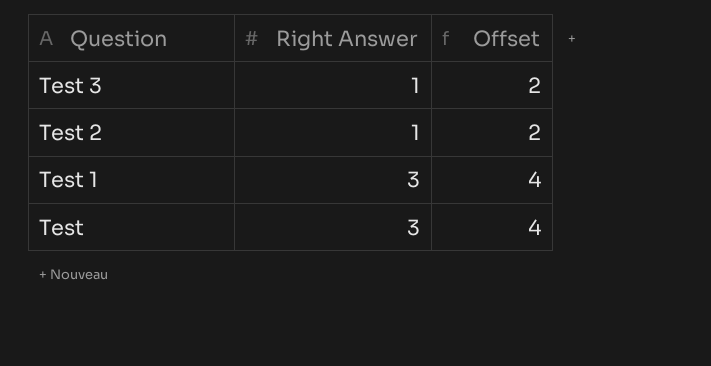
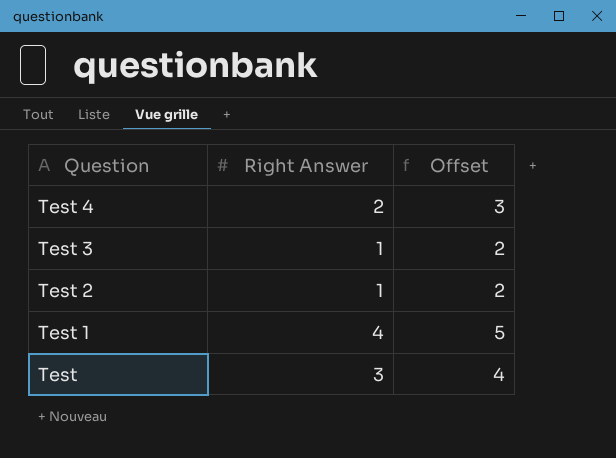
row Test 4: none -> 2 | 3
Test 1 | Right Answer: 3 -> 4
Test 1 | Offset: 4 -> 5

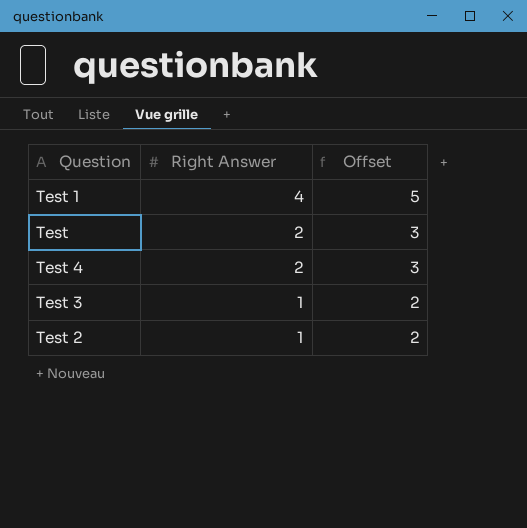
row order: Question descending -> Right Answer descending
Test | Right Answer: 3 -> 2
Test | Offset: 4 -> 3

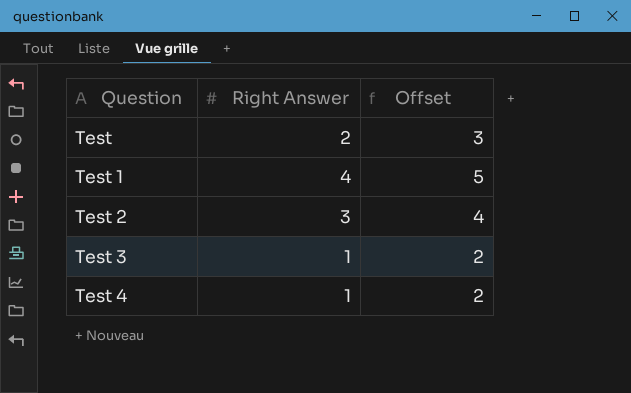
row order: Right Answer descending -> Question ascending
Test 2 | Right Answer: 1 -> 3
Test 2 | Offset: 2 -> 4
Test 4 | Right Answer: 2 -> 1
Test 4 | Offset: 3 -> 2

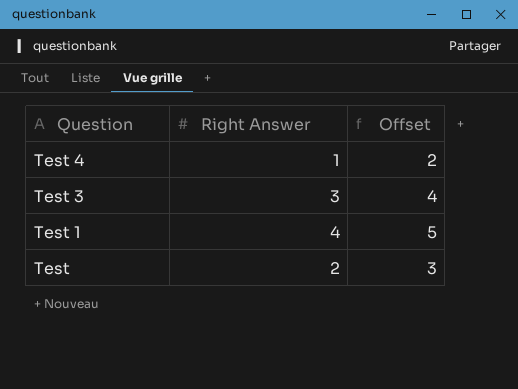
row order: Question ascending -> Question descending
row Test 2: 3 | 4 -> none
Test 3 | Right Answer: 1 -> 3
Test 3 | Offset: 2 -> 4

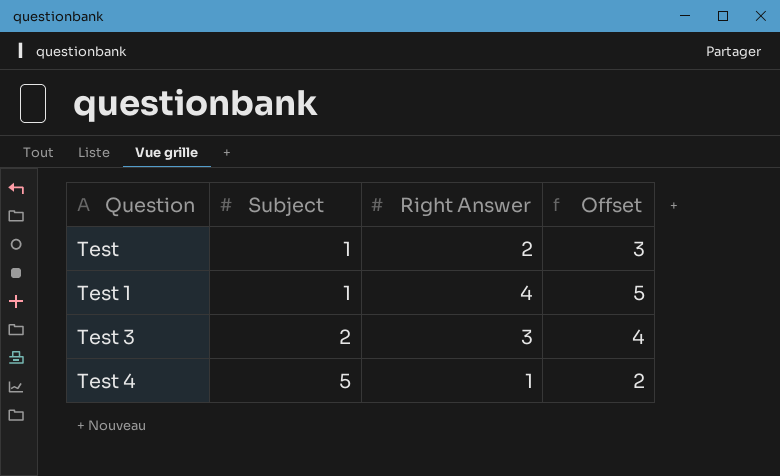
row order: Question descending -> Question ascending
column Subject | position: none -> 2

